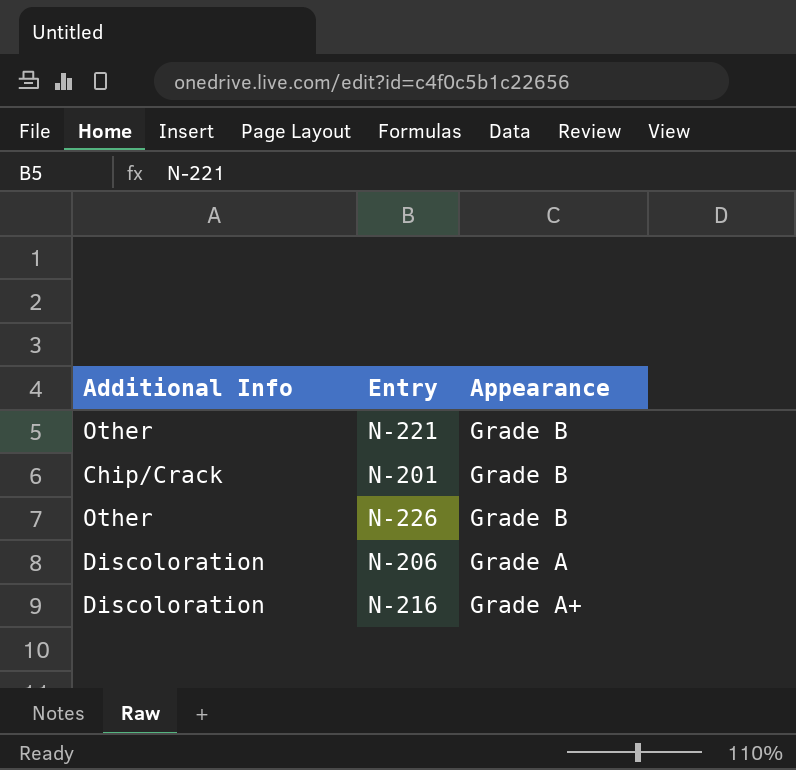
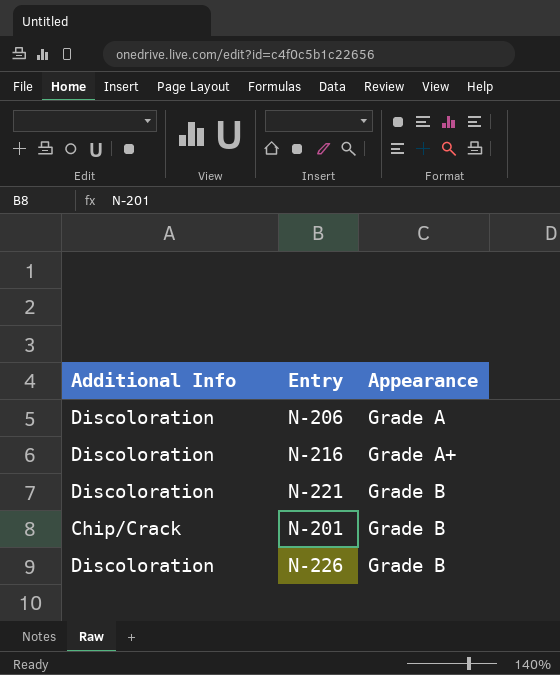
row order: none -> Appearance ascending
N-221 | Additional Info: Other -> Discoloration
N-226 | Additional Info: Other -> Discoloration

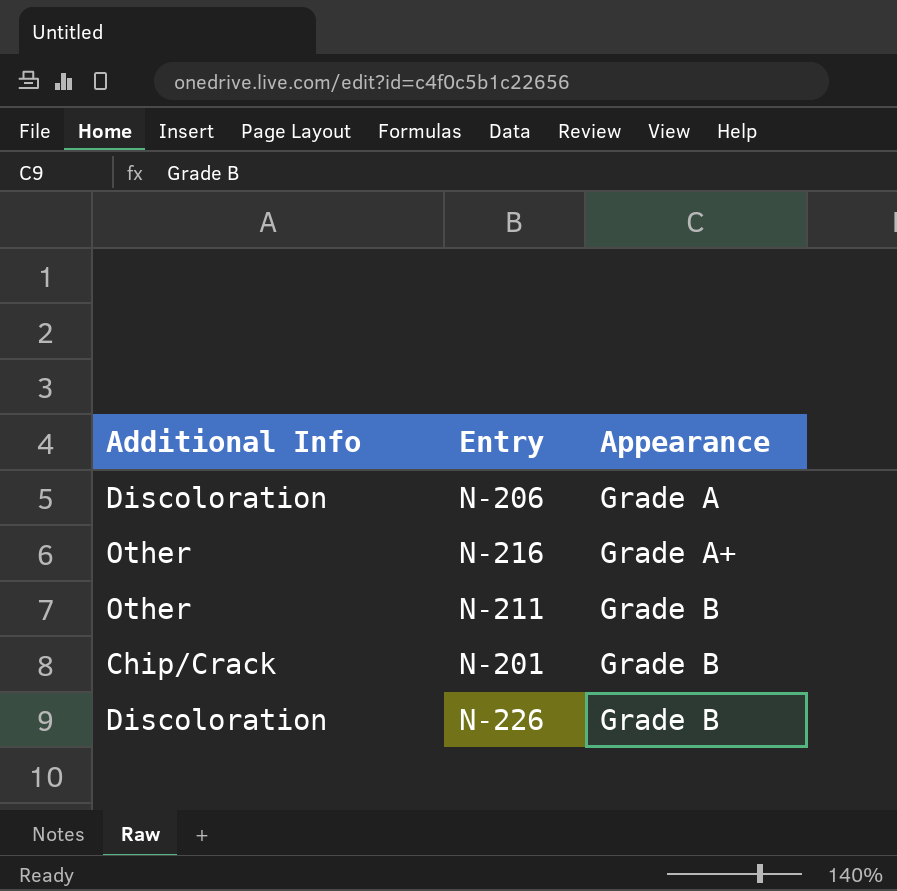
row N-221: Discoloration | Grade B -> none
N-216 | Additional Info: Discoloration -> Other
row N-211: none -> Other | Grade B

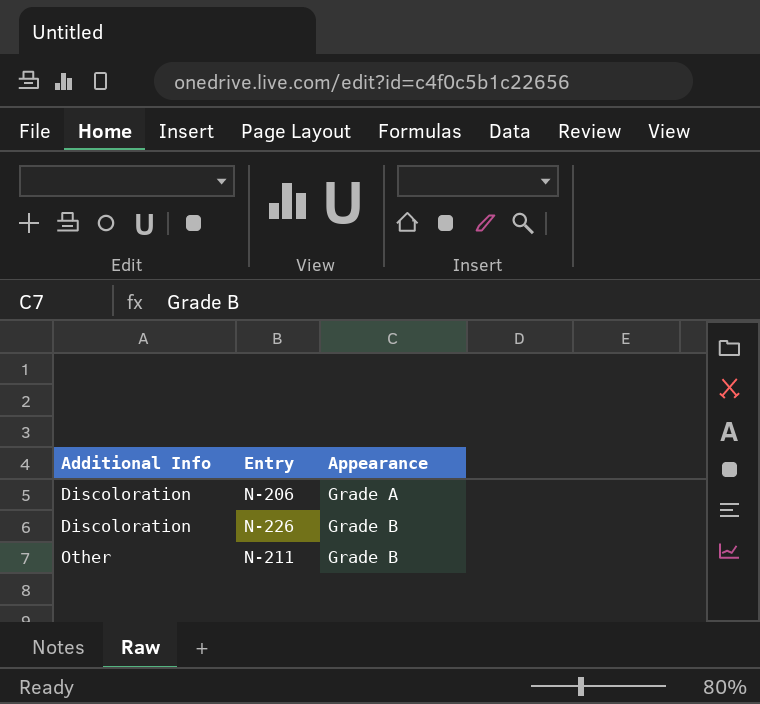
row order: Appearance ascending -> Additional Info ascending
row N-216: Other | Grade A+ -> none
row N-201: Chip/Crack | Grade B -> none

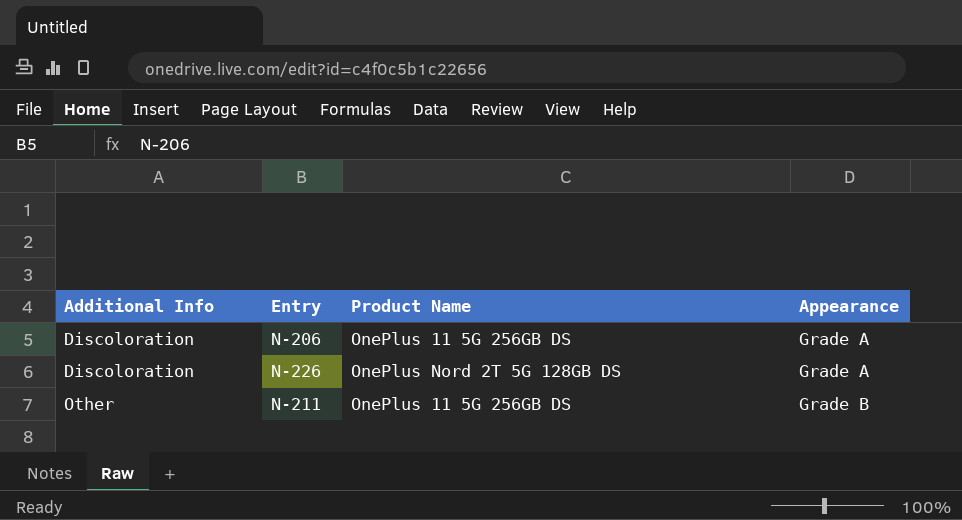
column Product Name | position: none -> 3
N-226 | Appearance: Grade B -> Grade A

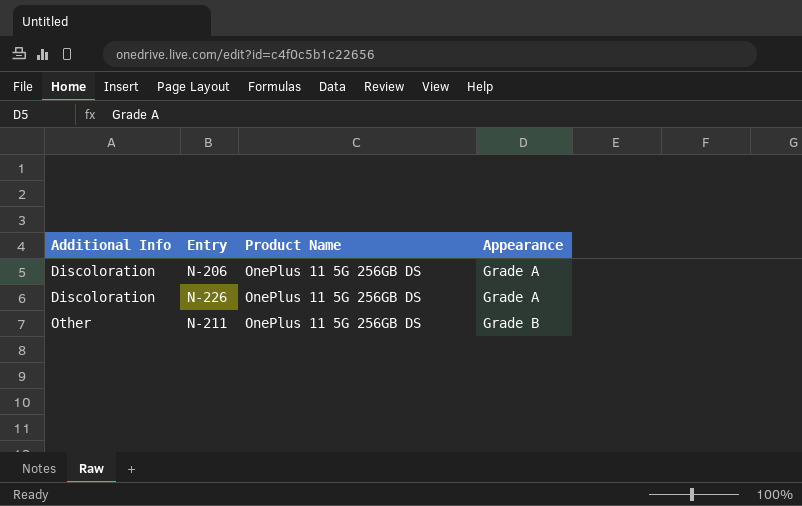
N-226 | Product Name: OnePlus Nord 2T 5G 128GB DS -> OnePlus 11 5G 256GB DS

